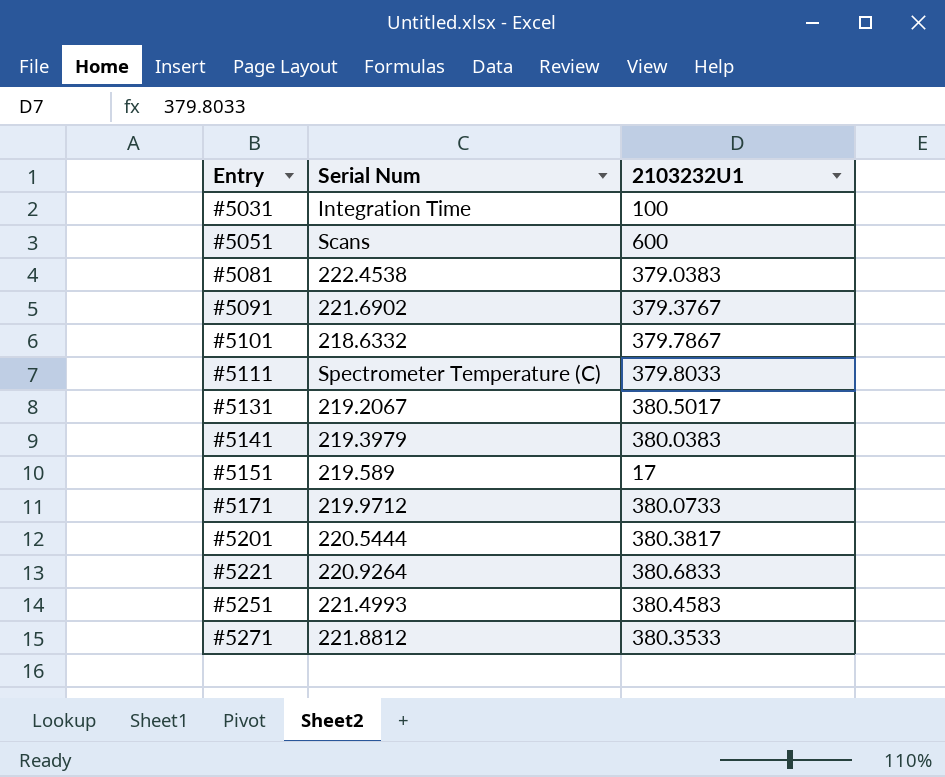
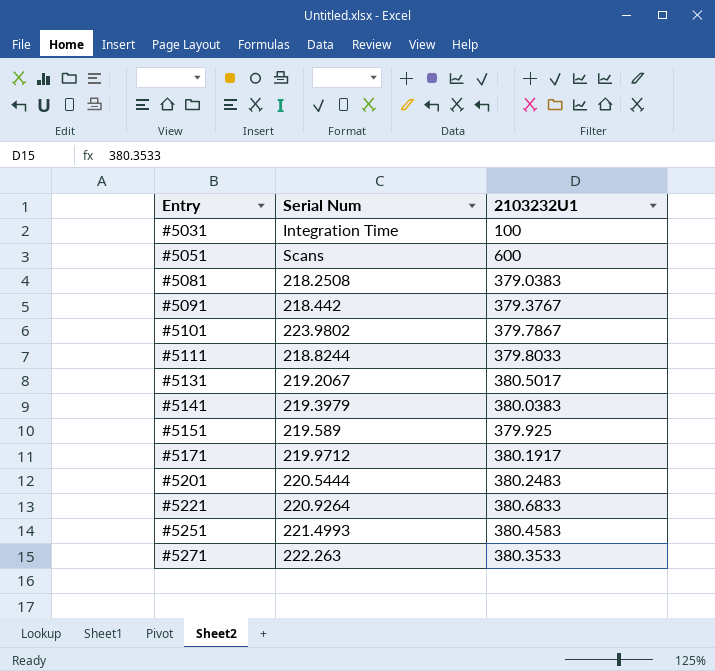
#5081 | Serial Num: 222.4538 -> 218.2508
#5091 | Serial Num: 221.6902 -> 218.442
#5101 | Serial Num: 218.6332 -> 223.9802
#5111 | Serial Num: Spectrometer Temperature (C) -> 218.8244
#5151 | 2103232U1: 17 -> 379.925
#5171 | 2103232U1: 380.0733 -> 380.1917
#5201 | 2103232U1: 380.3817 -> 380.2483
#5271 | Serial Num: 221.8812 -> 222.263

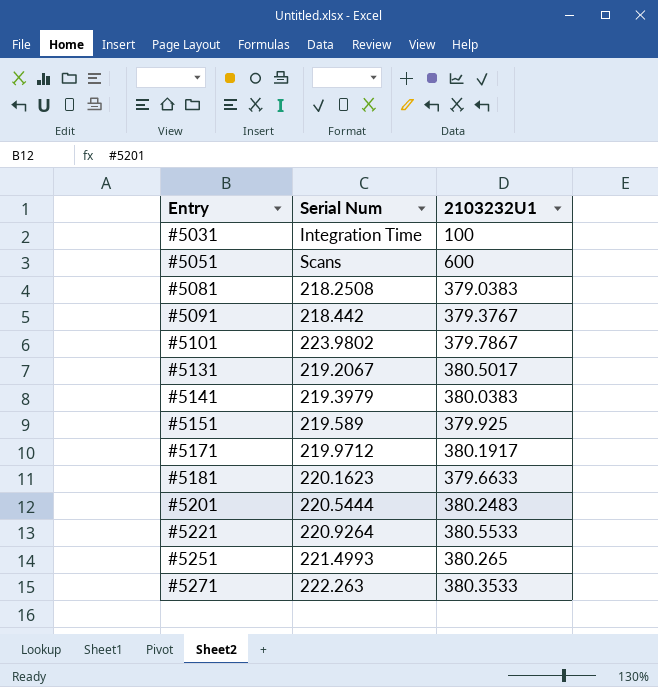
row #5111: 218.8244 | 379.8033 -> none
row #5181: none -> 220.1623 | 379.6633
#5221 | 2103232U1: 380.6833 -> 380.5533
#5251 | 2103232U1: 380.4583 -> 380.265

